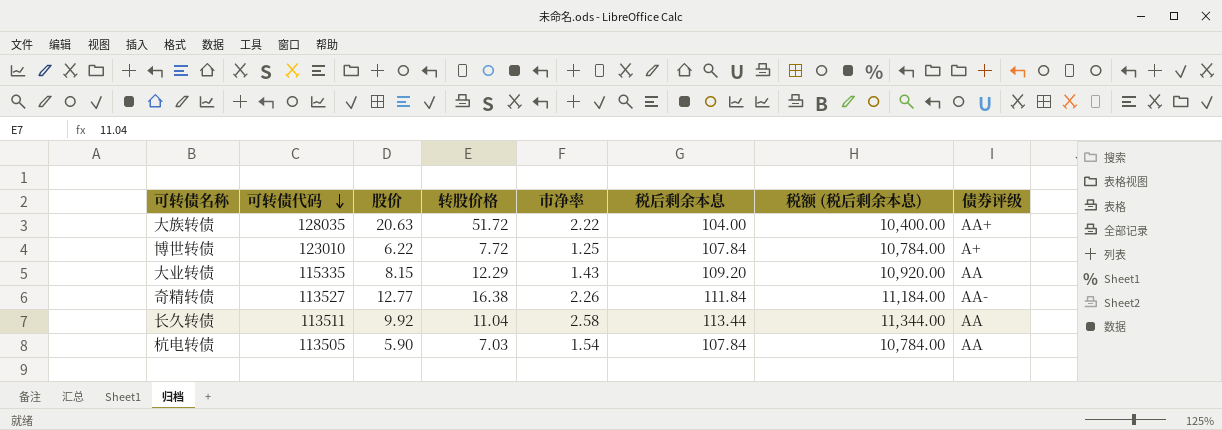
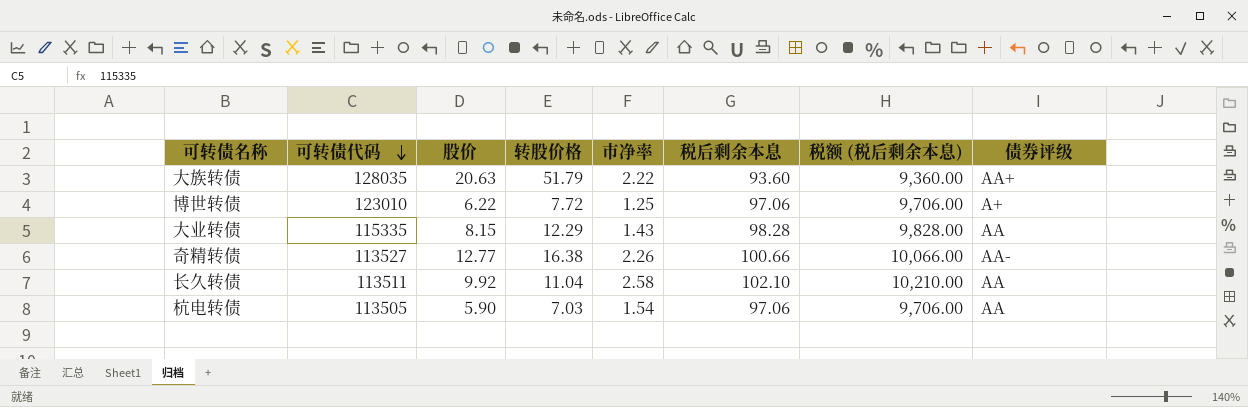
大族转债 | 转股价格: 51.72 -> 51.79
大族转债 | 税后剩余本息: 104.00 -> 93.60
大族转债 | 税额 (税后剩余本息): 10,400.00 -> 9,360.00
博世转债 | 税后剩余本息: 107.84 -> 97.06
博世转债 | 税额 (税后剩余本息): 10,784.00 -> 9,706.00
大业转债 | 税后剩余本息: 109.20 -> 98.28
大业转债 | 税额 (税后剩余本息): 10,920.00 -> 9,828.00
奇精转债 | 税后剩余本息: 111.84 -> 100.66
奇精转债 | 税额 (税后剩余本息): 11,184.00 -> 10,066.00
长久转债 | 税后剩余本息: 113.44 -> 102.10
长久转债 | 税额 (税后剩余本息): 11,344.00 -> 10,210.00
杭电转债 | 税后剩余本息: 107.84 -> 97.06
杭电转债 | 税额 (税后剩余本息): 10,784.00 -> 9,706.00

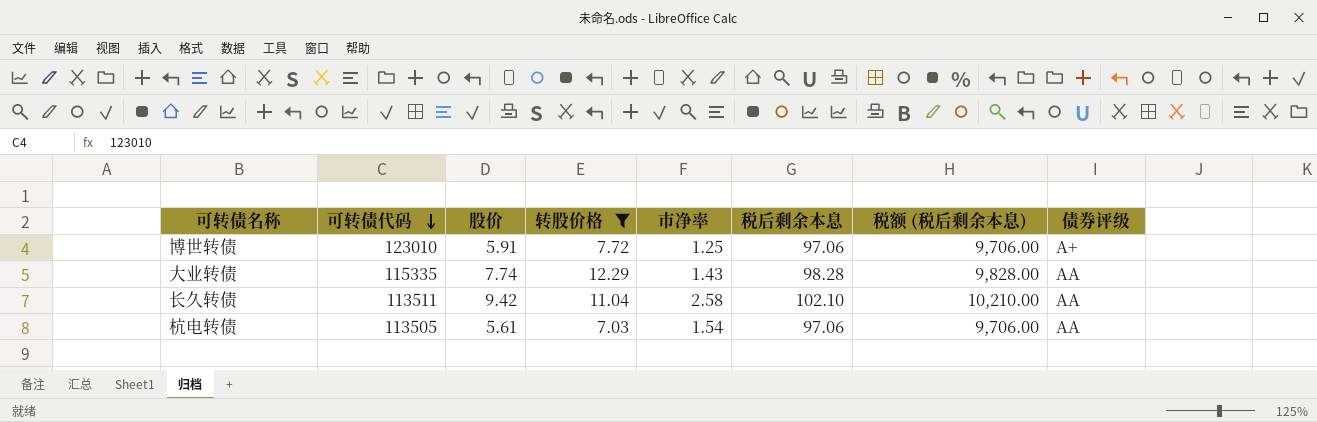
filter: none -> 转股价格 <= 12.29
博世转债 | 股价: 6.22 -> 5.91
大业转债 | 股价: 8.15 -> 7.74
长久转债 | 股价: 9.92 -> 9.42
杭电转债 | 股价: 5.90 -> 5.61

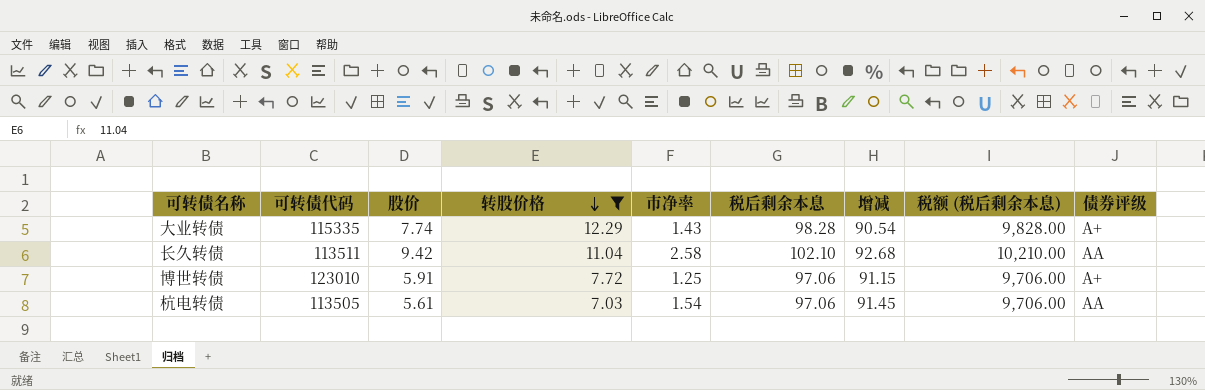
row order: 可转债代码 descending -> 转股价格 descending
column 增减 | formula: none -> [税后剩余本息] - [股价]
大业转债 | 债券评级: AA -> A+

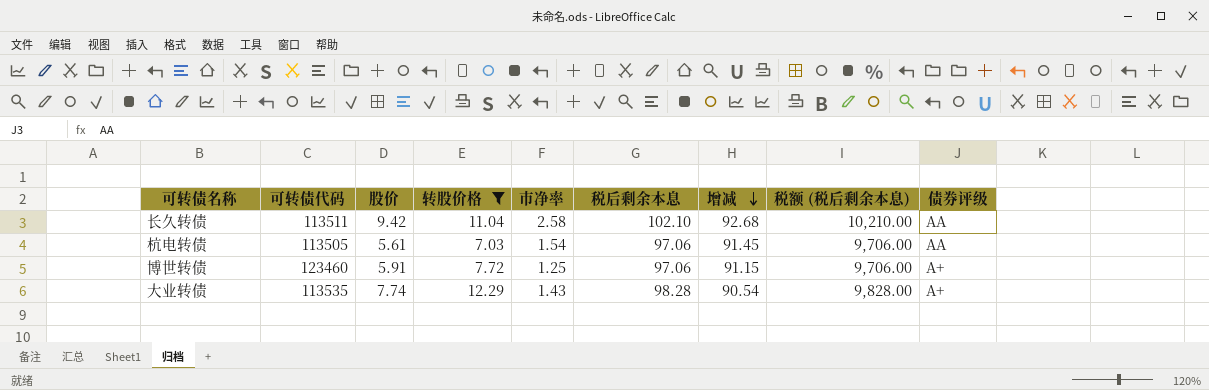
row order: 转股价格 descending -> 增减 descending
博世转债 | 可转债代码: 123010 -> 123460
大业转债 | 可转债代码: 115335 -> 113535

